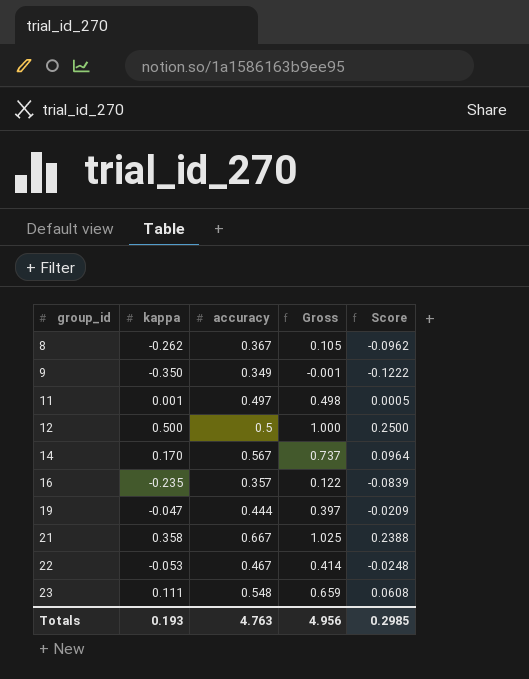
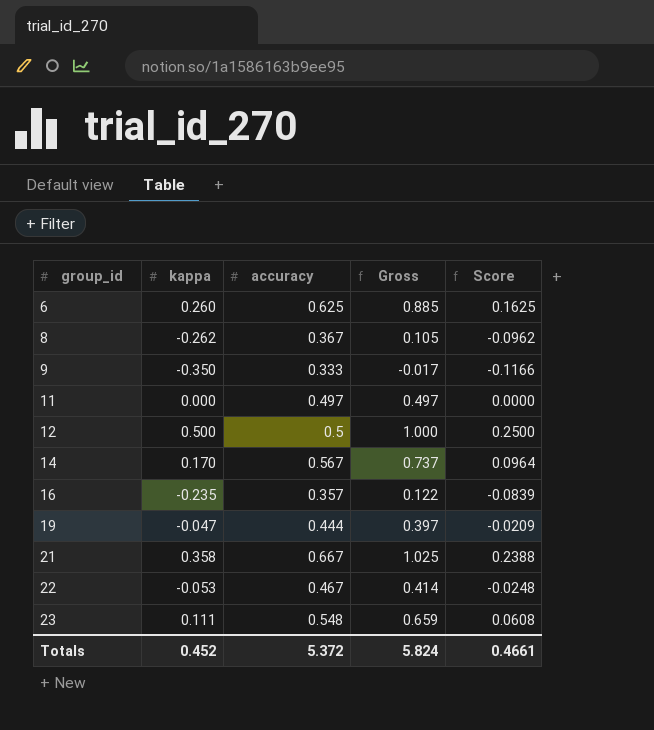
row 6: none -> 0.260 | 0.625 | 0.885 | 0.1625
9 | accuracy: 0.349 -> 0.333
9 | Gross: -0.001 -> -0.017
9 | Score: -0.1222 -> -0.1166
11 | kappa: 0.001 -> 0.000
11 | Gross: 0.498 -> 0.497
11 | Score: 0.0005 -> 0.0000
Totals | kappa: 0.193 -> 0.452
Totals | accuracy: 4.763 -> 5.372
Totals | Gross: 4.956 -> 5.824
Totals | Score: 0.2985 -> 0.4661

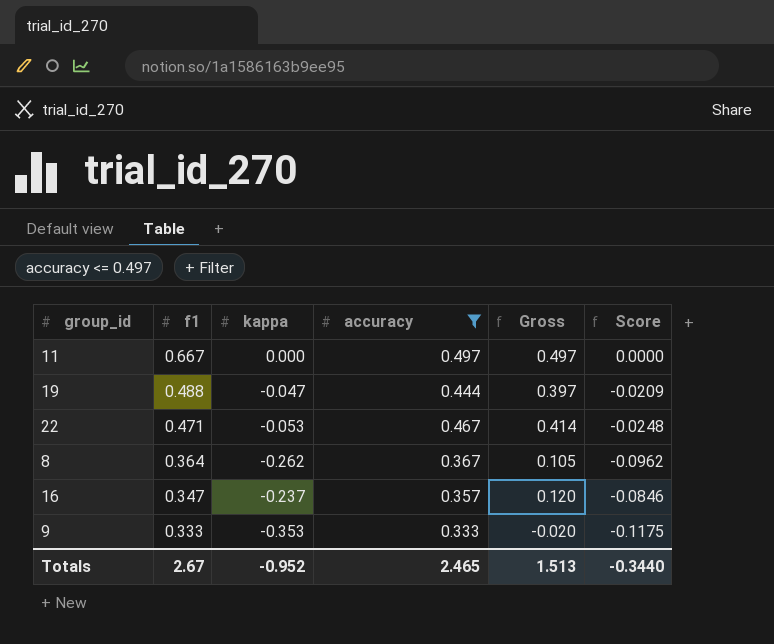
filter: none -> accuracy <= 0.497
row order: group_id ascending -> f1 descending
column f1 | position: none -> 2
16 | kappa: -0.235 -> -0.237
16 | Gross: 0.122 -> 0.120
16 | Score: -0.0839 -> -0.0846
9 | kappa: -0.350 -> -0.353
9 | Gross: -0.017 -> -0.020
9 | Score: -0.1166 -> -0.1175
Totals | kappa: 0.452 -> -0.952
Totals | accuracy: 5.372 -> 2.465
Totals | Gross: 5.824 -> 1.513
Totals | Score: 0.4661 -> -0.3440

